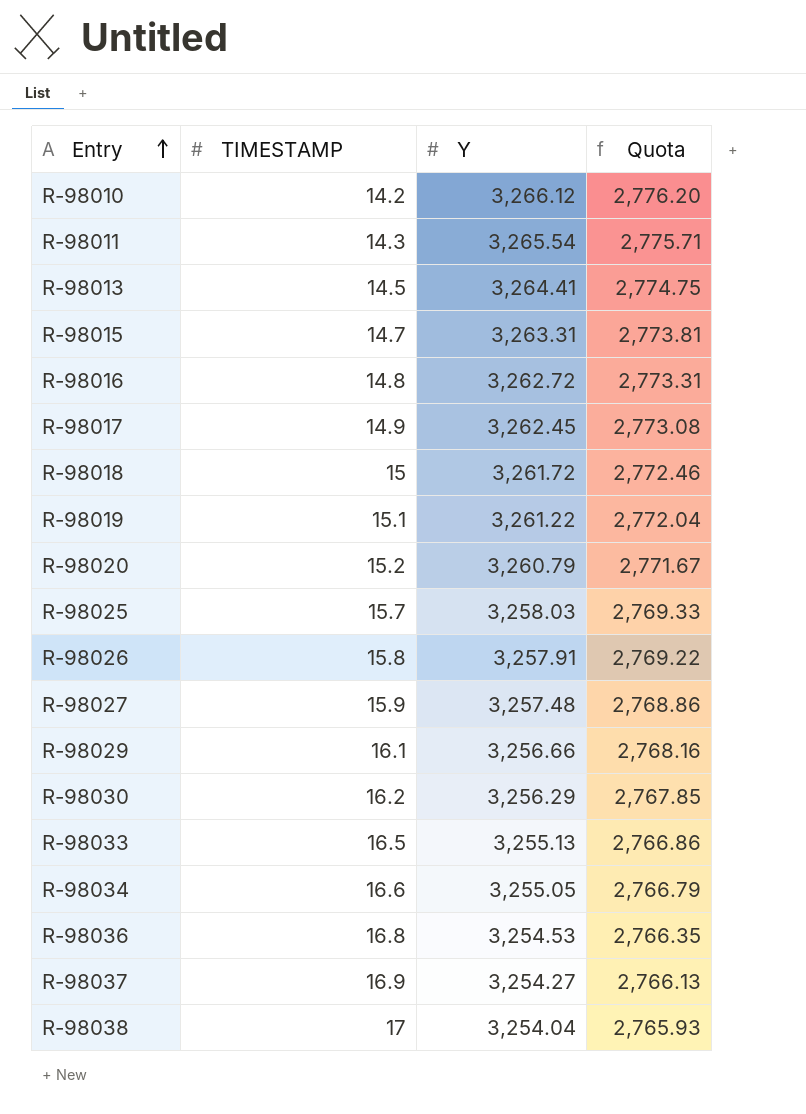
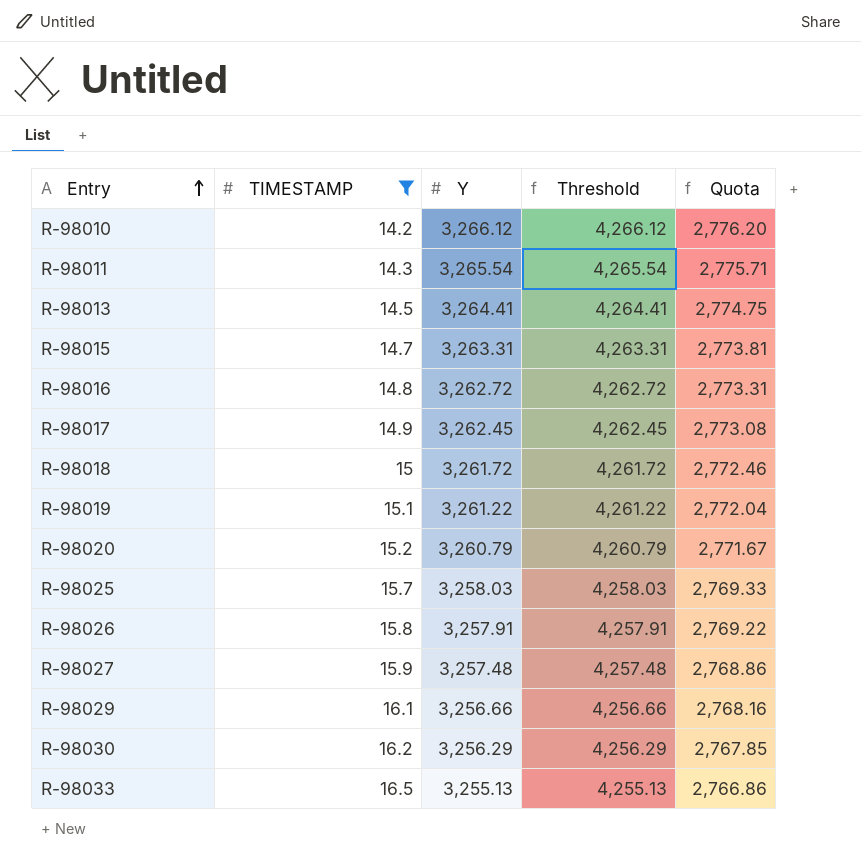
filter: none -> TIMESTAMP <= 16.5
column Threshold | formula: none -> [Y] + 1000

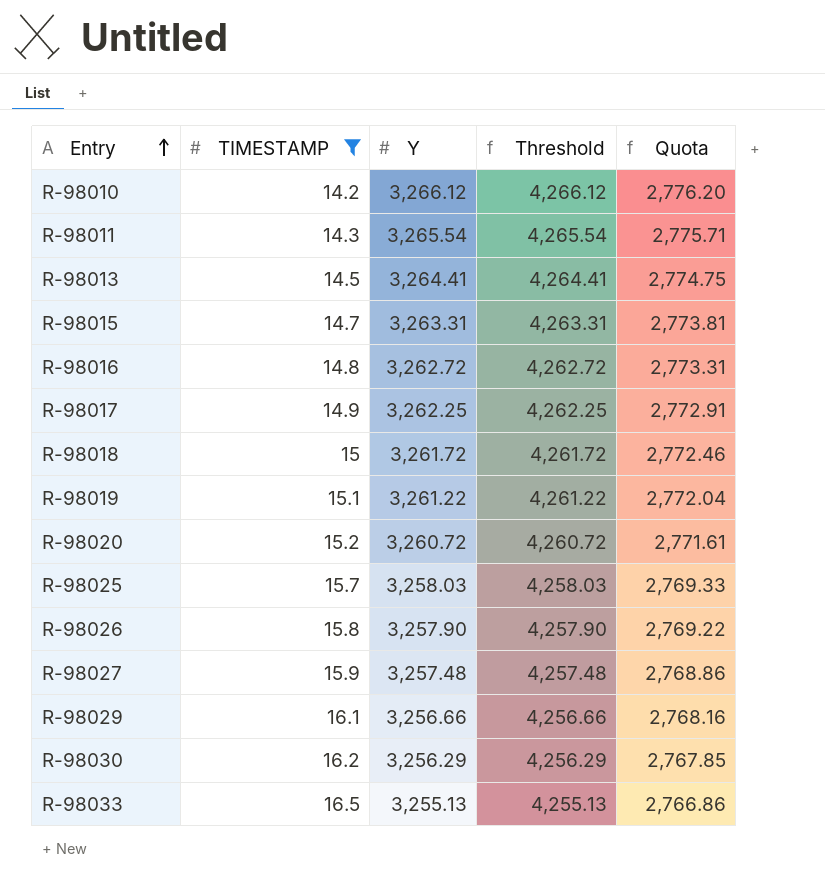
R-98017 | Y: 3,262.45 -> 3,262.25
R-98017 | Threshold: 4,262.45 -> 4,262.25
R-98017 | Quota: 2,773.08 -> 2,772.91
R-98020 | Y: 3,260.79 -> 3,260.72
R-98020 | Threshold: 4,260.79 -> 4,260.72
R-98020 | Quota: 2,771.67 -> 2,771.61
R-98026 | Y: 3,257.91 -> 3,257.90
R-98026 | Threshold: 4,257.91 -> 4,257.90

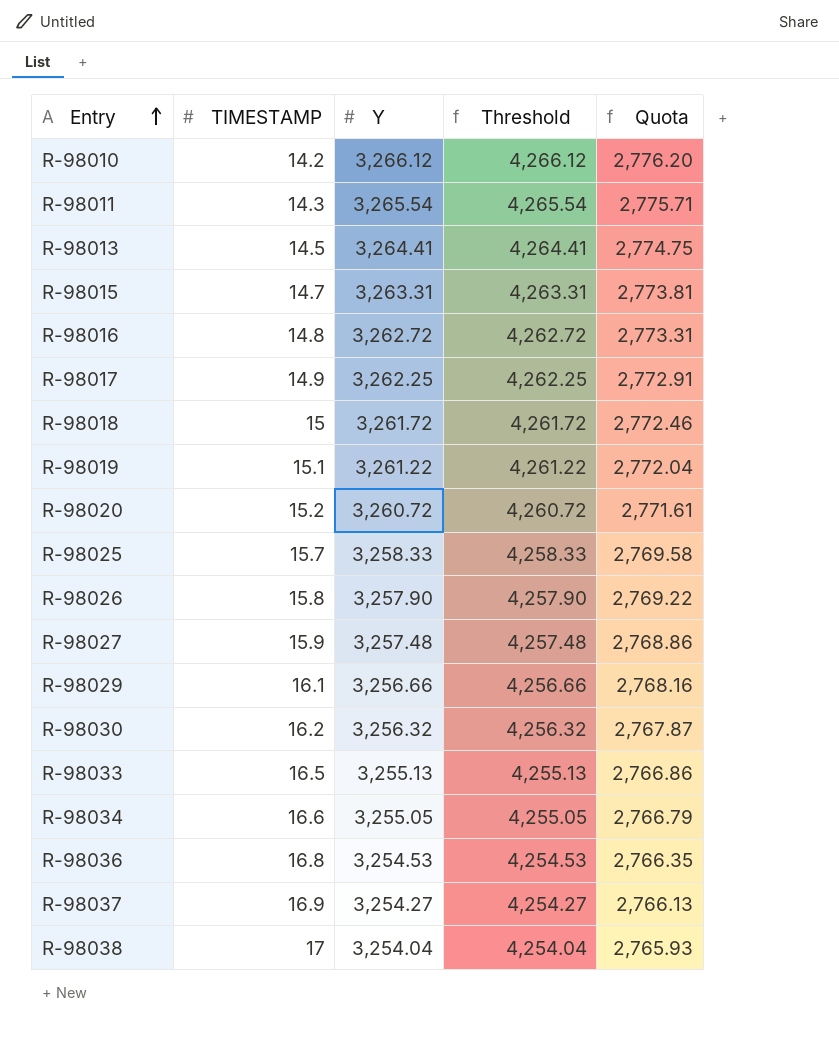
filter: TIMESTAMP <= 16.5 -> none
R-98025 | Y: 3,258.03 -> 3,258.33
R-98025 | Threshold: 4,258.03 -> 4,258.33
R-98025 | Quota: 2,769.33 -> 2,769.58
R-98030 | Y: 3,256.29 -> 3,256.32
R-98030 | Threshold: 4,256.29 -> 4,256.32
R-98030 | Quota: 2,767.85 -> 2,767.87

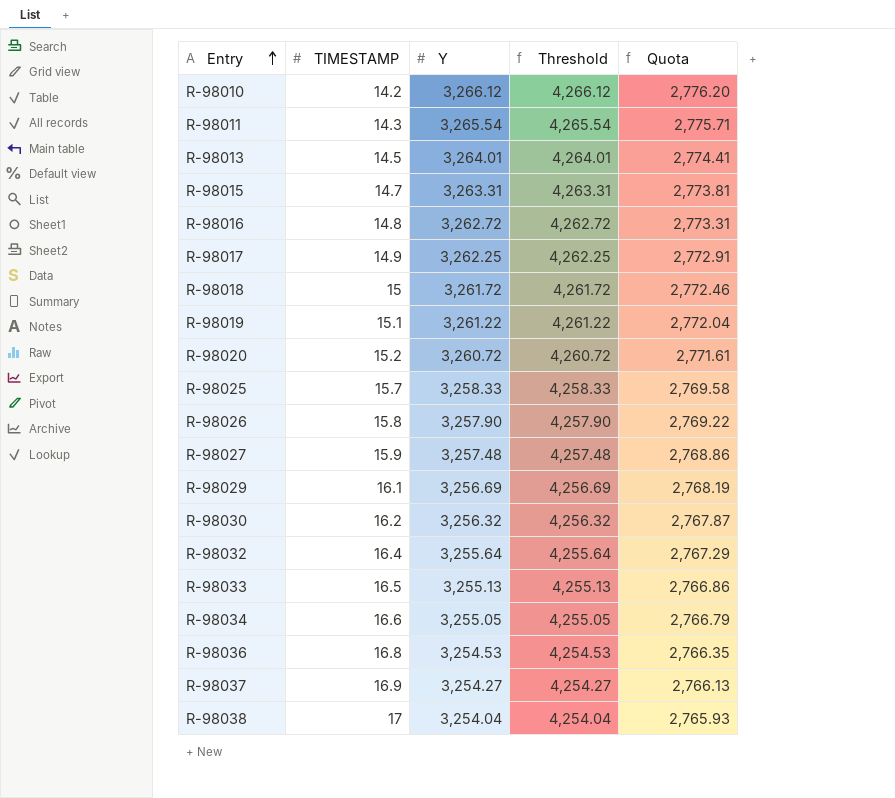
R-98013 | Y: 3,264.41 -> 3,264.01
R-98013 | Threshold: 4,264.41 -> 4,264.01
R-98013 | Quota: 2,774.75 -> 2,774.41
R-98029 | Y: 3,256.66 -> 3,256.69
R-98029 | Threshold: 4,256.66 -> 4,256.69
R-98029 | Quota: 2,768.16 -> 2,768.19
row R-98032: none -> 16.4 | 3,255.64 | 4,255.64 | 2,767.29

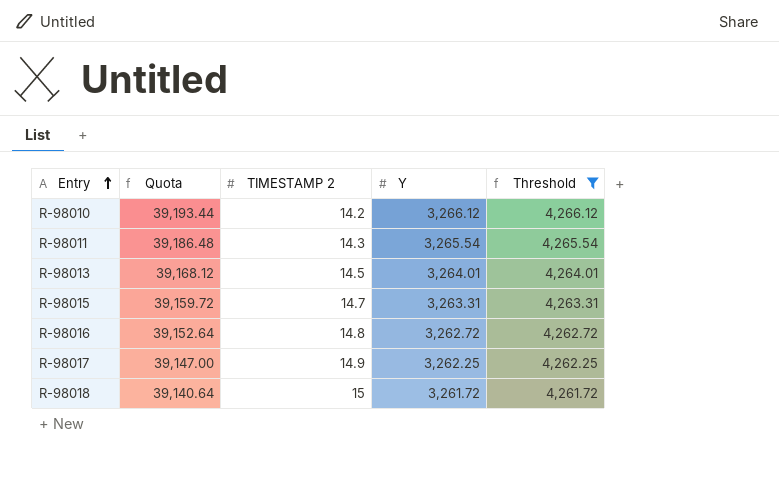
filter: none -> Threshold >= 4,261.72
column Quota | formula: [Y] * 0.85 -> [Y] * 12
column Quota | position: 5 -> 2
column name: TIMESTAMP -> TIMESTAMP 2

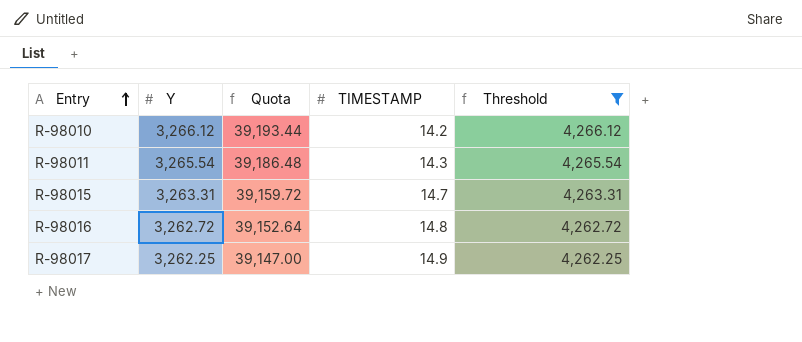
column Y | position: 4 -> 2
column name: TIMESTAMP 2 -> TIMESTAMP
row R-98013: 39,168.12 | 14.5 | 3,264.01 | 4,264.01 -> none
row R-98018: 39,140.64 | 15 | 3,261.72 | 4,261.72 -> none

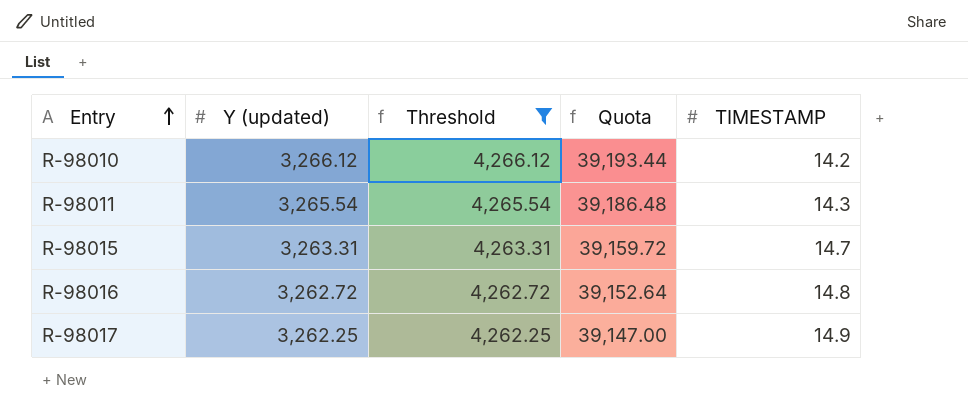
column name: Y -> Y (updated)
column Threshold | position: 5 -> 3

